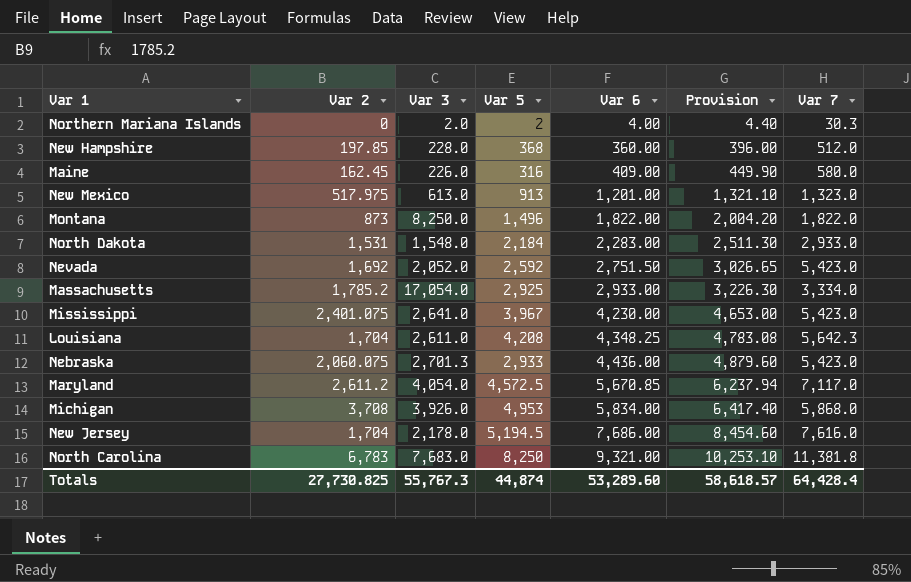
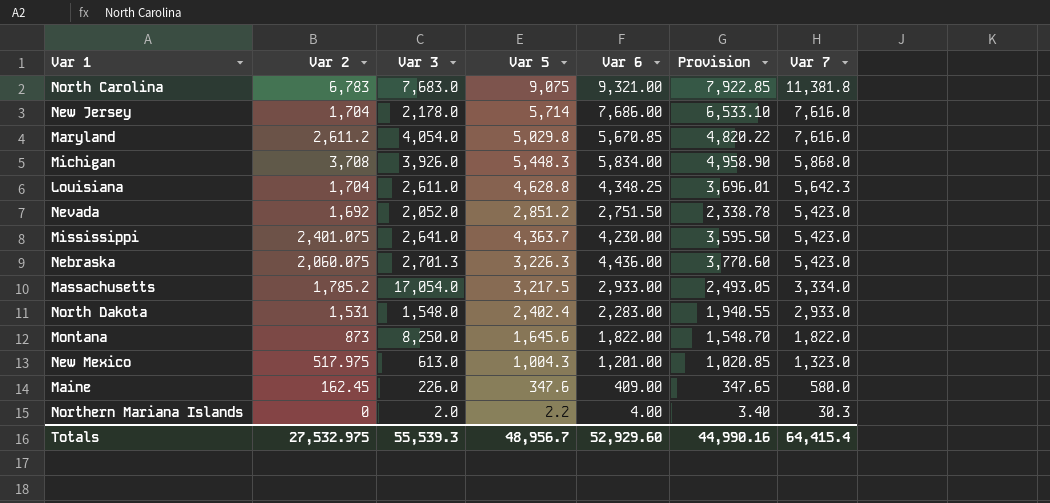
row order: Var 6 ascending -> Var 7 descending
column Provision | formula: [Var 6] * 1.1 -> [Var 6] * 0.85
row New Hampshire: 197.85 | 228.0 | 368 | 360.00 | 396.00 | 512.0 -> none
North Carolina | Var 5: 8,250 -> 9,075
New Jersey | Var 5: 5,194.5 -> 5,714
Maryland | Var 5: 4,572.5 -> 5,029.8
Maryland | Var 7: 7,117.0 -> 7,616.0
Michigan | Var 5: 4,953 -> 5,448.3
Louisiana | Var 5: 4,208 -> 4,628.8
Nevada | Var 5: 2,592 -> 2,851.2
Mississippi | Var 5: 3,967 -> 4,363.7
Nebraska | Var 5: 2,933 -> 3,226.3
Massachusetts | Var 5: 2,925 -> 3,217.5
North Dakota | Var 5: 2,184 -> 2,402.4
Montana | Var 5: 1,496 -> 1,645.6
New Mexico | Var 5: 913 -> 1,004.3
Maine | Var 5: 316 -> 347.6
Northern Mariana Islands | Var 5: 2 -> 2.2
Totals | Var 2: 27,730.825 -> 27,532.975
Totals | Var 3: 55,767.3 -> 55,539.3
Totals | Var 5: 44,874 -> 48,956.7
Totals | Var 6: 53,289.60 -> 52,929.60
Totals | Provision: 58,618.57 -> 44,990.16
Totals | Var 7: 64,428.4 -> 64,415.4

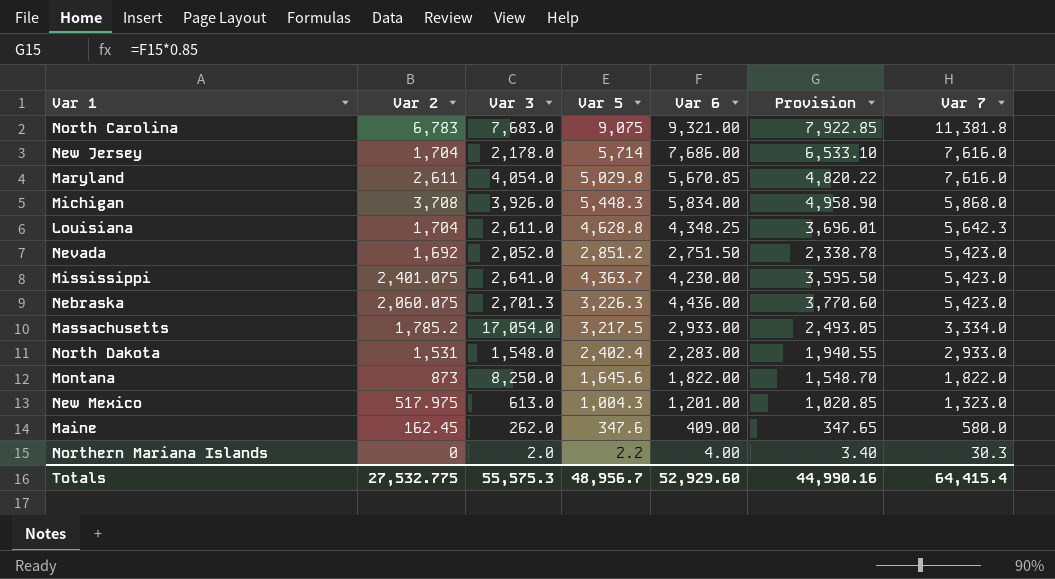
Maryland | Var 2: 2,611.2 -> 2,611
Maine | Var 3: 226.0 -> 262.0
Totals | Var 2: 27,532.975 -> 27,532.775
Totals | Var 3: 55,539.3 -> 55,575.3

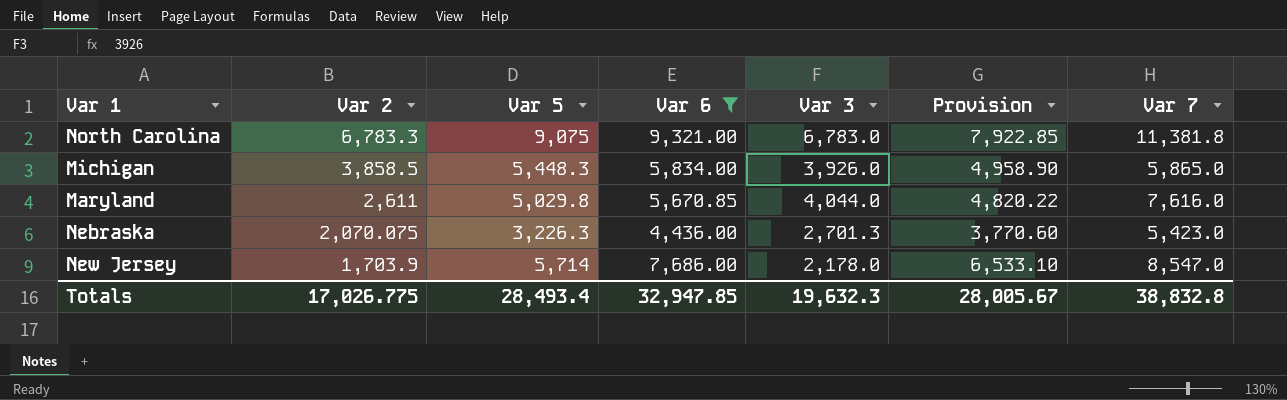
filter: none -> Var 6 >= 4,436.00
row order: Var 7 descending -> Var 2 descending
column Var 3 | position: 3 -> 5
North Carolina | Var 2: 6,783 -> 6,783.3
North Carolina | Var 3: 7,683.0 -> 6,783.0
Michigan | Var 2: 3,708 -> 3,858.5
Michigan | Var 7: 5,868.0 -> 5,865.0
Maryland | Var 3: 4,054.0 -> 4,044.0
Nebraska | Var 2: 2,060.075 -> 2,070.075
New Jersey | Var 2: 1,704 -> 1,703.9
New Jersey | Var 7: 7,616.0 -> 8,547.0
Totals | Var 2: 27,532.775 -> 17,026.775
Totals | Var 5: 48,956.7 -> 28,493.4
Totals | Var 6: 52,929.60 -> 32,947.85
Totals | Var 3: 55,575.3 -> 19,632.3
Totals | Provision: 44,990.16 -> 28,005.67
Totals | Var 7: 64,415.4 -> 38,832.8

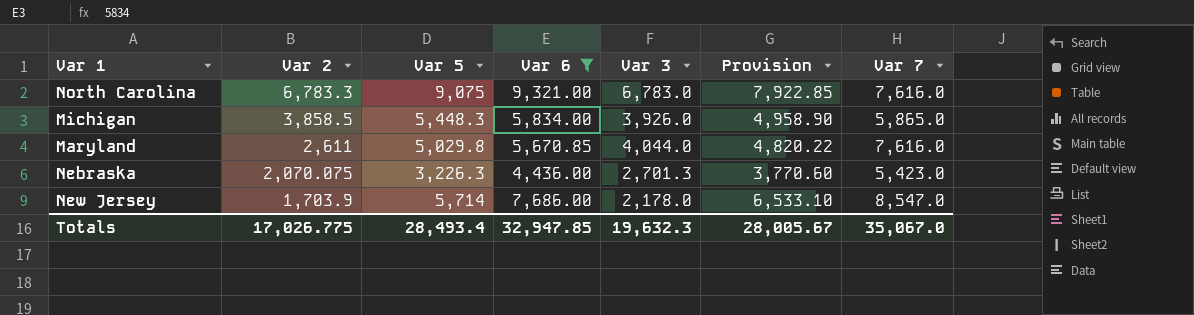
North Carolina | Var 7: 11,381.8 -> 7,616.0
Totals | Var 7: 38,832.8 -> 35,067.0

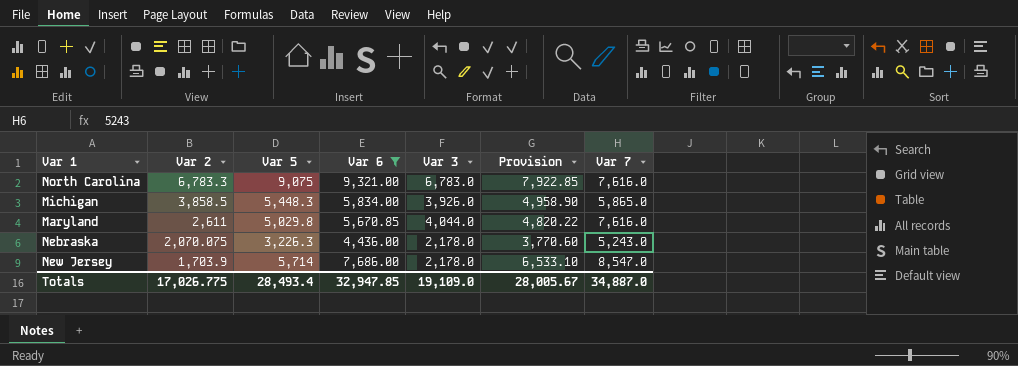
Nebraska | Var 3: 2,701.3 -> 2,178.0
Nebraska | Var 7: 5,423.0 -> 5,243.0
Totals | Var 3: 19,632.3 -> 19,109.0
Totals | Var 7: 35,067.0 -> 34,887.0

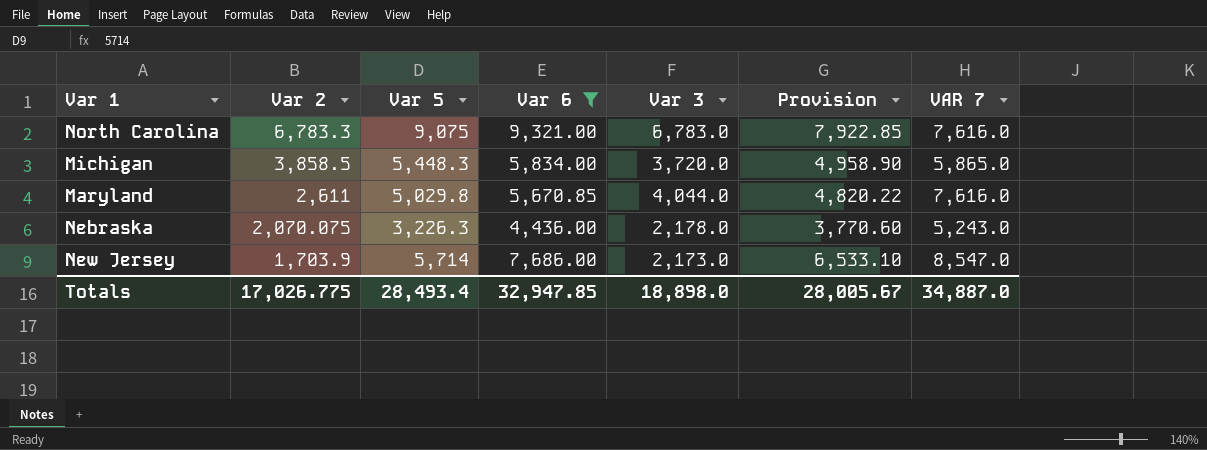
column name: Var 7 -> VAR 7
Michigan | Var 3: 3,926.0 -> 3,720.0
New Jersey | Var 3: 2,178.0 -> 2,173.0
Totals | Var 3: 19,109.0 -> 18,898.0

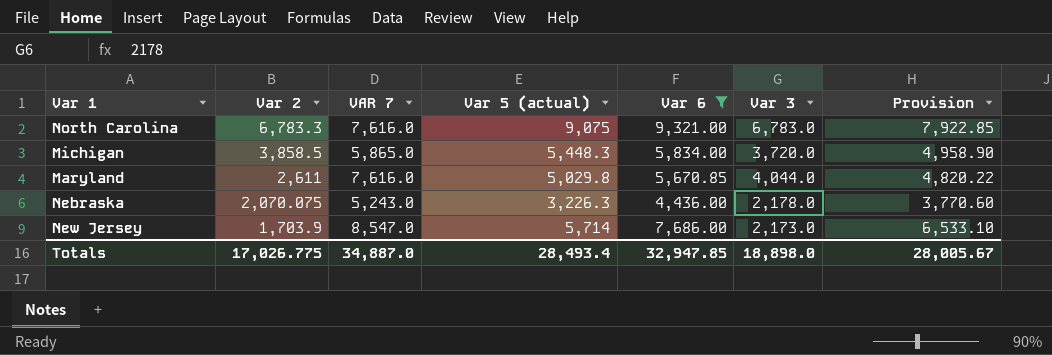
column VAR 7 | position: 7 -> 3
column name: Var 5 -> Var 5 (actual)

